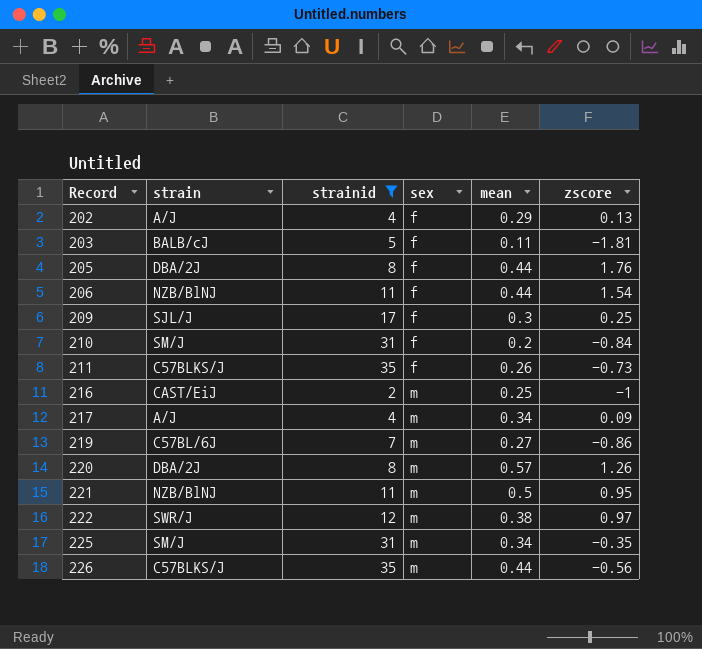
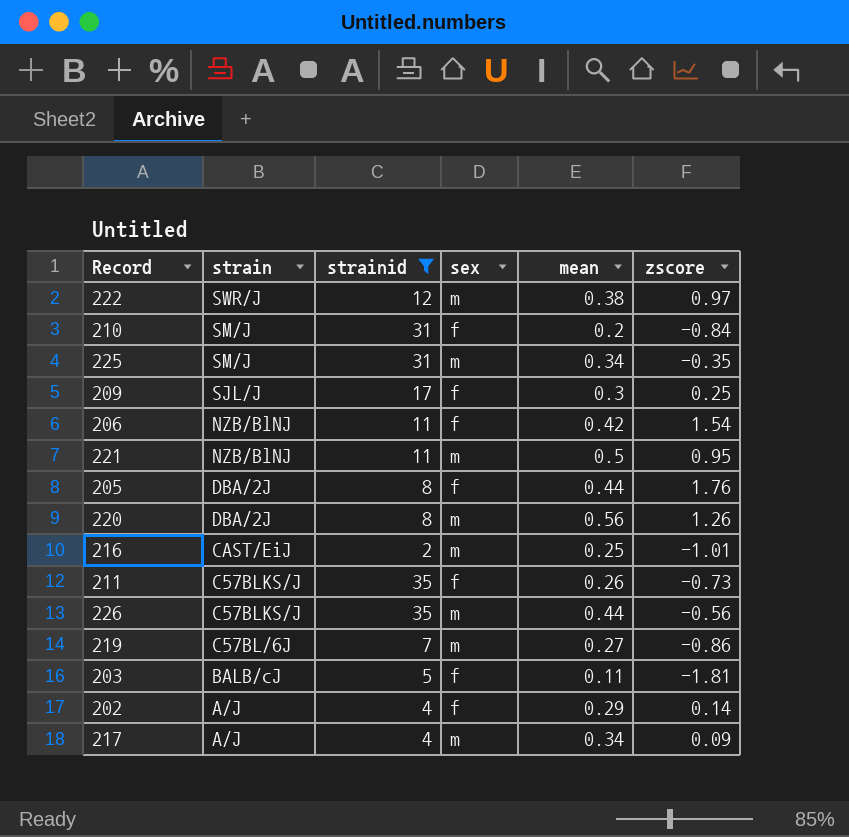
row order: Record ascending -> strain descending
206 | mean: 0.44 -> 0.42
220 | mean: 0.57 -> 0.56
216 | zscore: -1 -> -1.01
202 | zscore: 0.13 -> 0.14

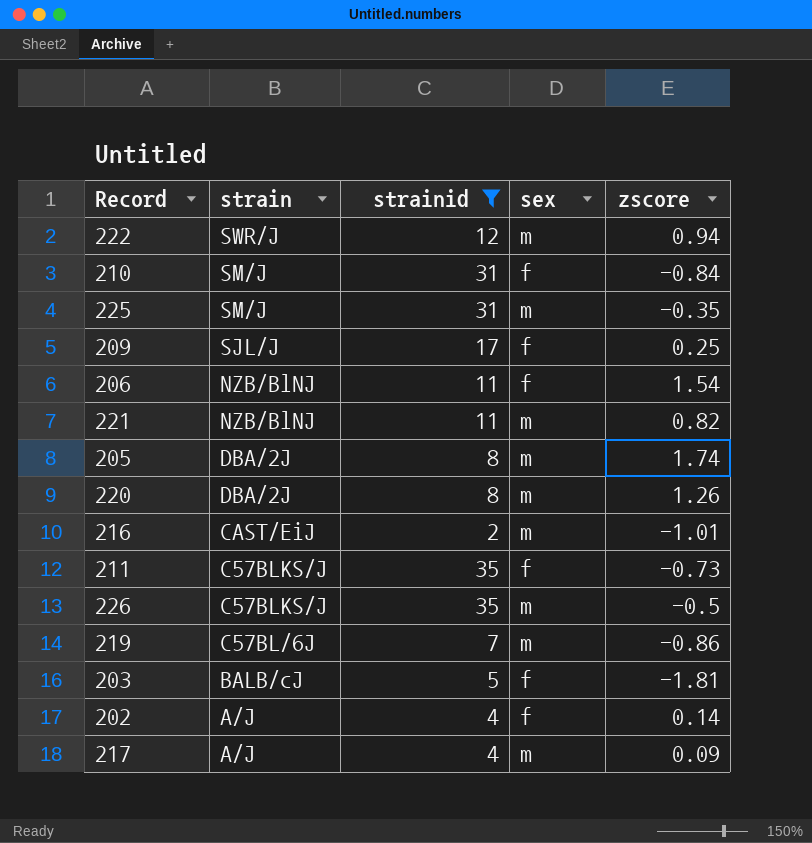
column mean | position: 5 -> none
222 | zscore: 0.97 -> 0.94
221 | zscore: 0.95 -> 0.82
205 | sex: f -> m
205 | zscore: 1.76 -> 1.74
226 | zscore: -0.56 -> -0.5

